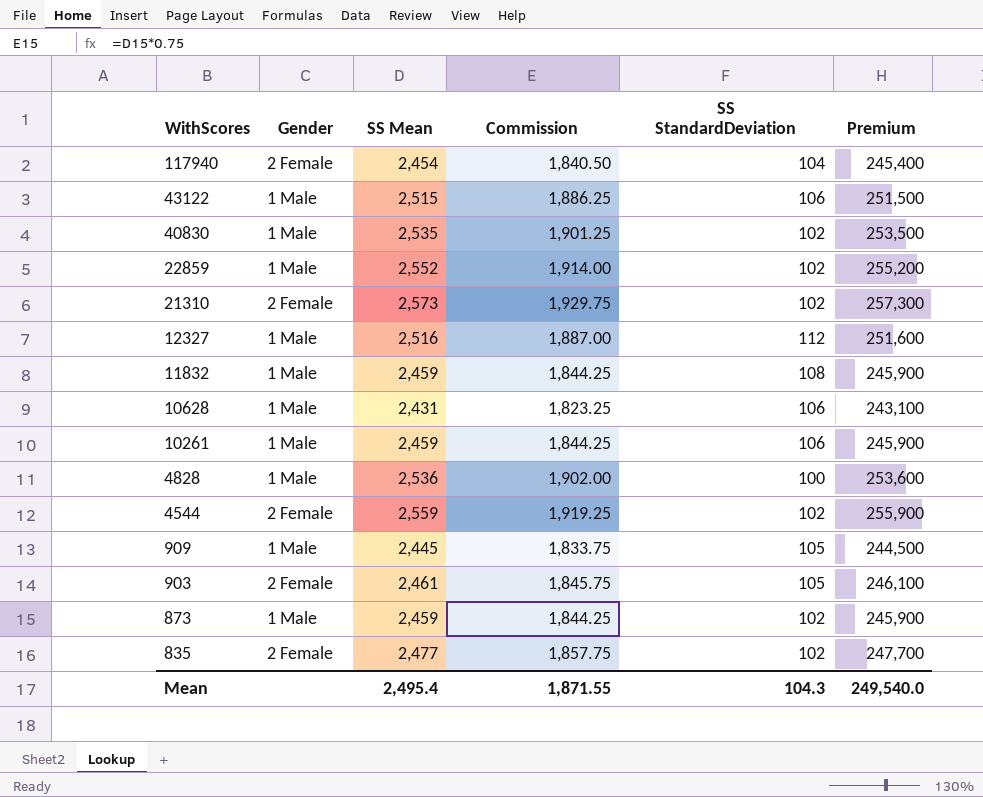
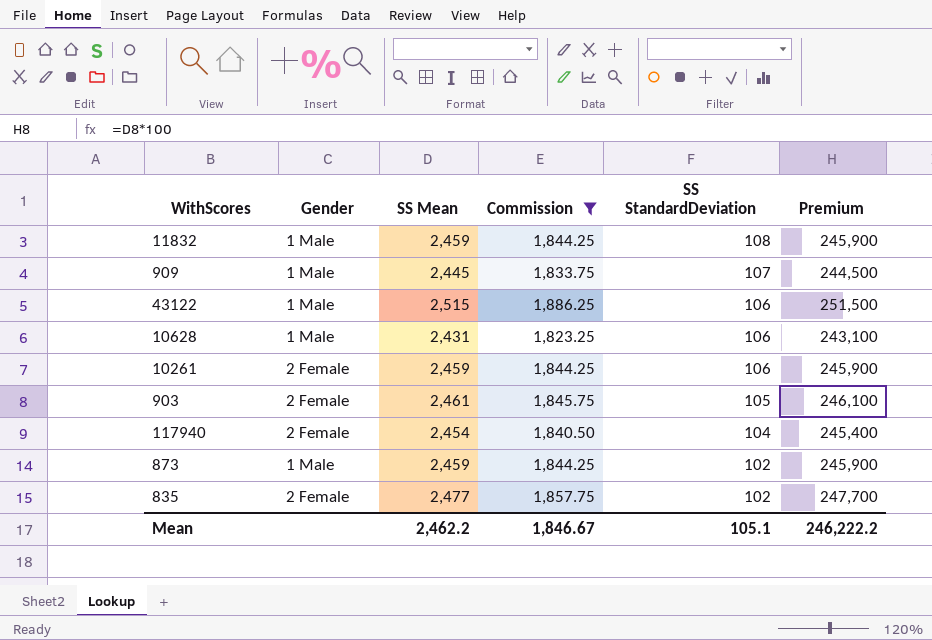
filter: none -> Commission <= 1,886.25
row order: WithScores descending -> SS StandardDeviation descending
909 | SS StandardDeviation: 105 -> 107
10261 | Gender: 1 Male -> 2 Female
Mean | SS Mean: 2,495.4 -> 2,462.2
Mean | Commission: 1,871.55 -> 1,846.67
Mean | SS StandardDeviation: 104.3 -> 105.1
Mean | Premium: 249,540.0 -> 246,222.2

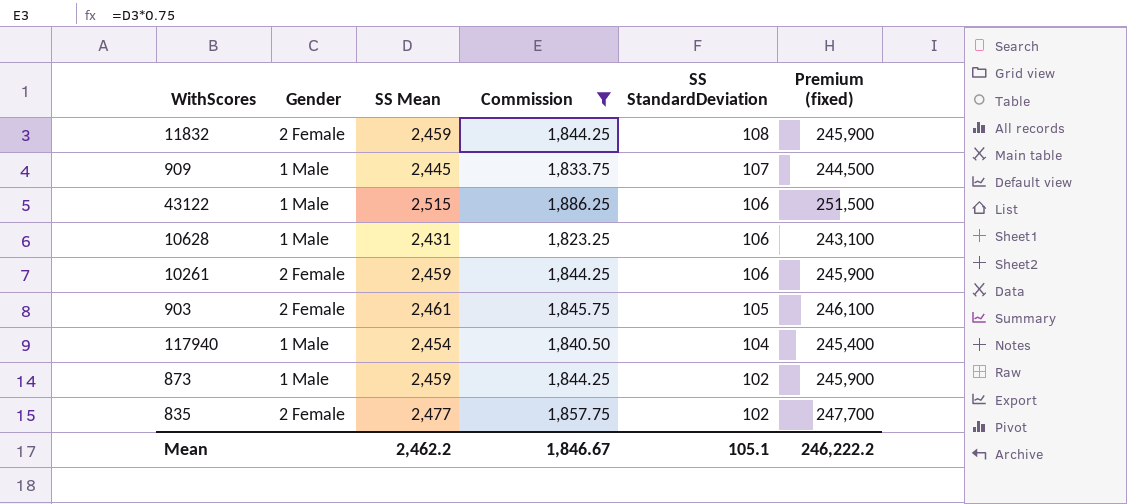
column name: Premium -> Premium (fixed)
11832 | Gender: 1 Male -> 2 Female
117940 | Gender: 2 Female -> 1 Male

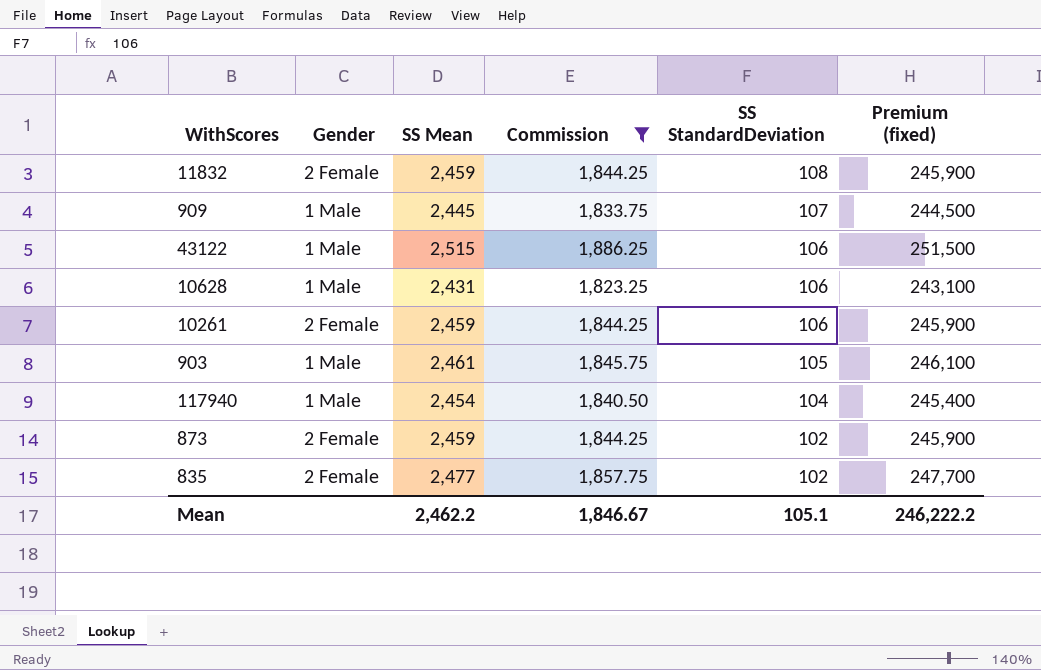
903 | Gender: 2 Female -> 1 Male
873 | Gender: 1 Male -> 2 Female

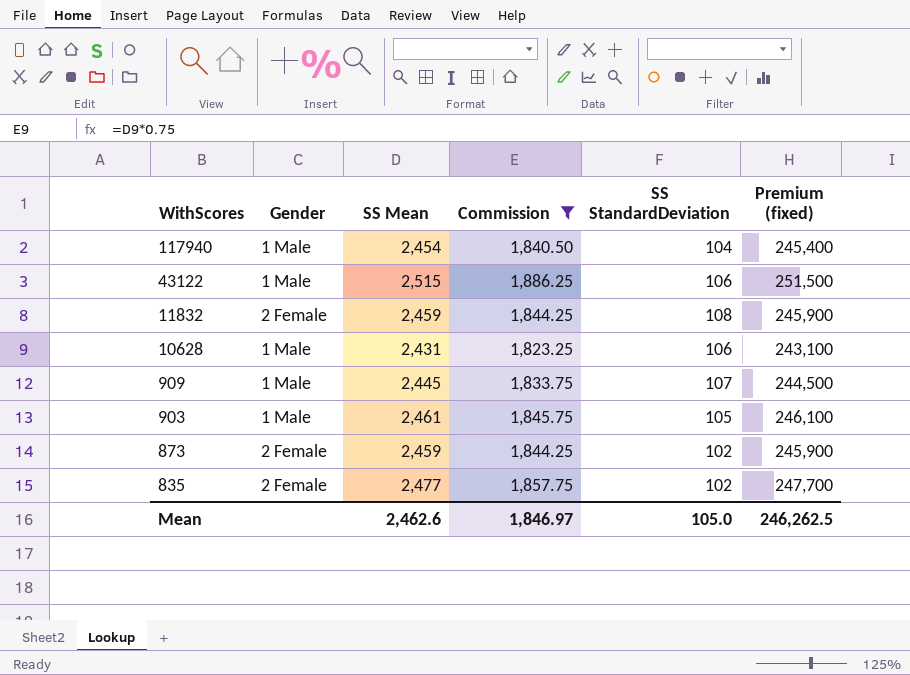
row order: SS StandardDeviation descending -> WithScores descending
row 10261: 2 Female | 2,459 | 1,844.25 | 106 | 245,900 -> none
Mean | SS Mean: 2,462.2 -> 2,462.6
Mean | Commission: 1,846.67 -> 1,846.97
Mean | SS StandardDeviation: 105.1 -> 105.0
Mean | Premium (fixed): 246,222.2 -> 246,262.5

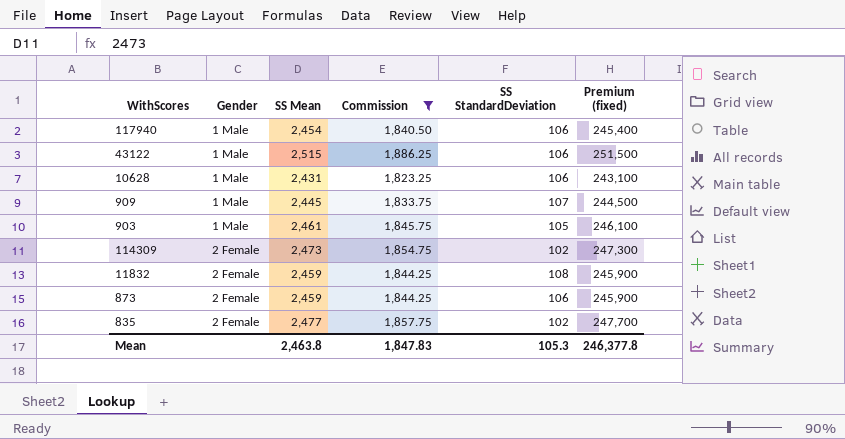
row order: WithScores descending -> Gender ascending
117940 | SS StandardDeviation: 104 -> 106
row 114309: none -> 2 Female | 2,473 | 1,854.75 | 102 | 247,300
873 | SS StandardDeviation: 102 -> 106
Mean | SS Mean: 2,462.6 -> 2,463.8
Mean | Commission: 1,846.97 -> 1,847.83
Mean | SS StandardDeviation: 105.0 -> 105.3
Mean | Premium (fixed): 246,262.5 -> 246,377.8

